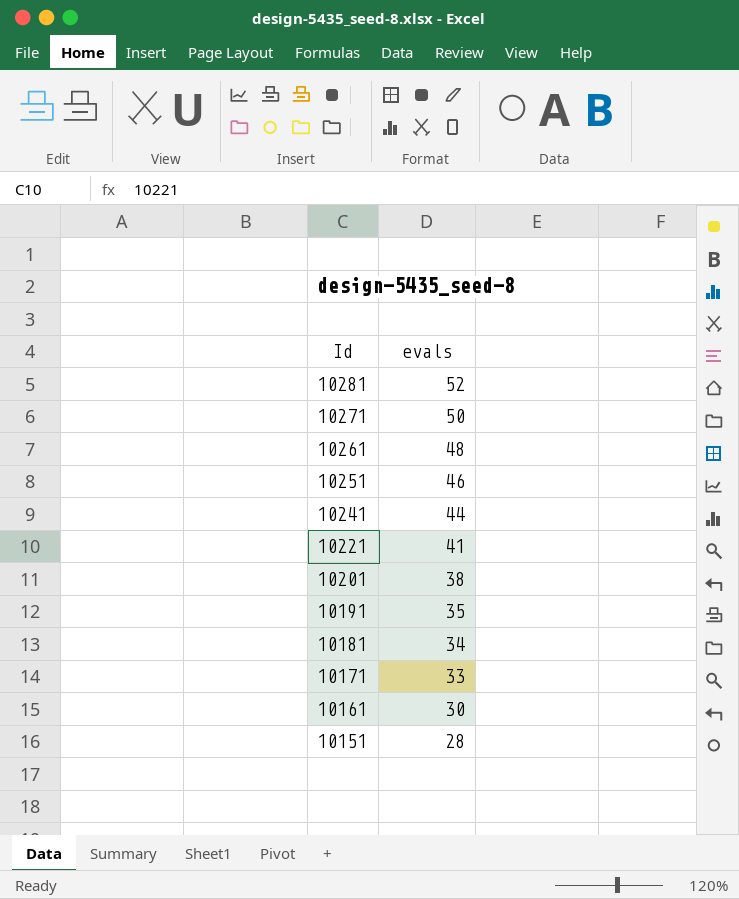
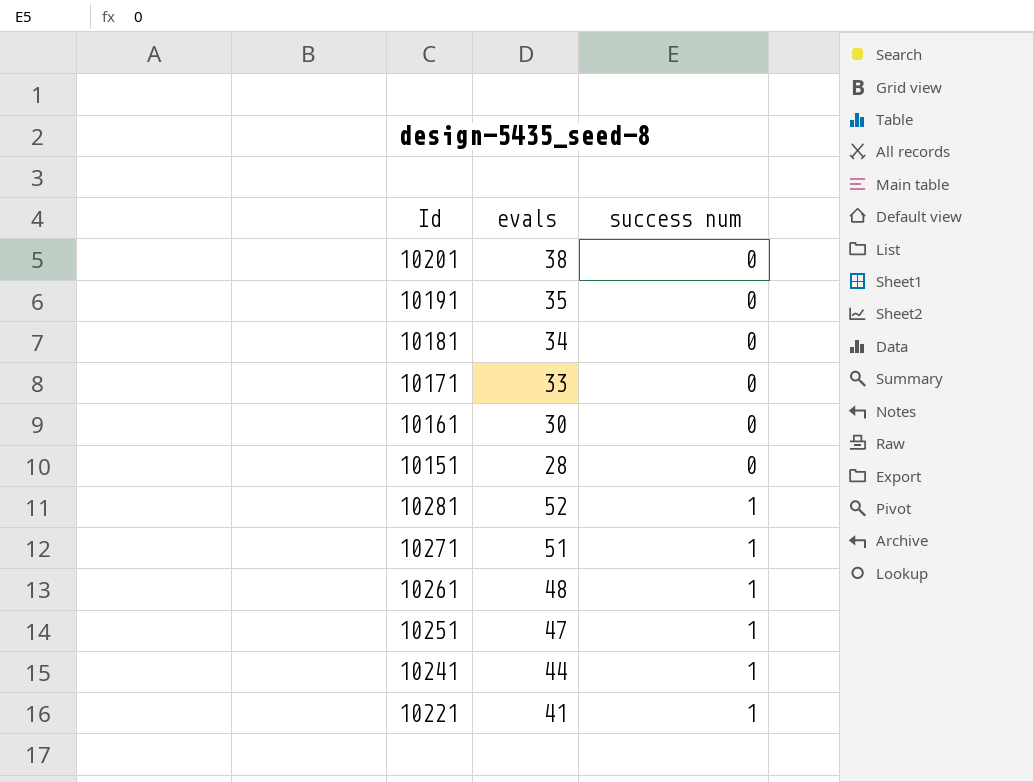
row order: Id descending -> success num ascending
column success num | position: none -> 3
10271 | evals: 50 -> 51
10251 | evals: 46 -> 47

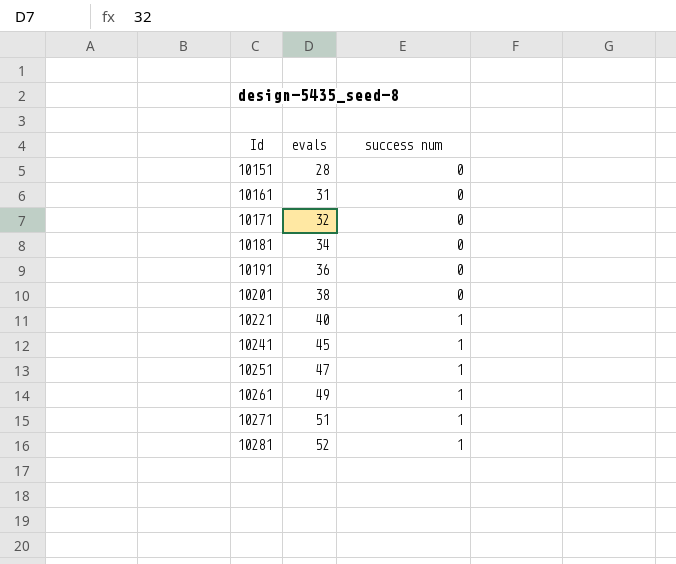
row order: success num ascending -> Id ascending
10161 | evals: 30 -> 31
10171 | evals: 33 -> 32
10191 | evals: 35 -> 36
10221 | evals: 41 -> 40
10241 | evals: 44 -> 45
10261 | evals: 48 -> 49

